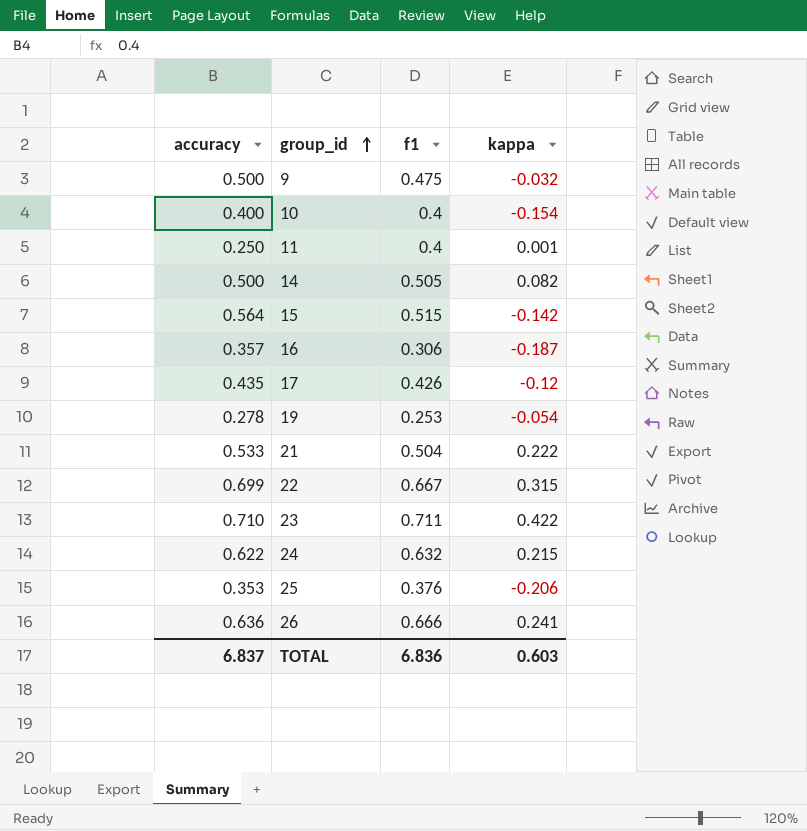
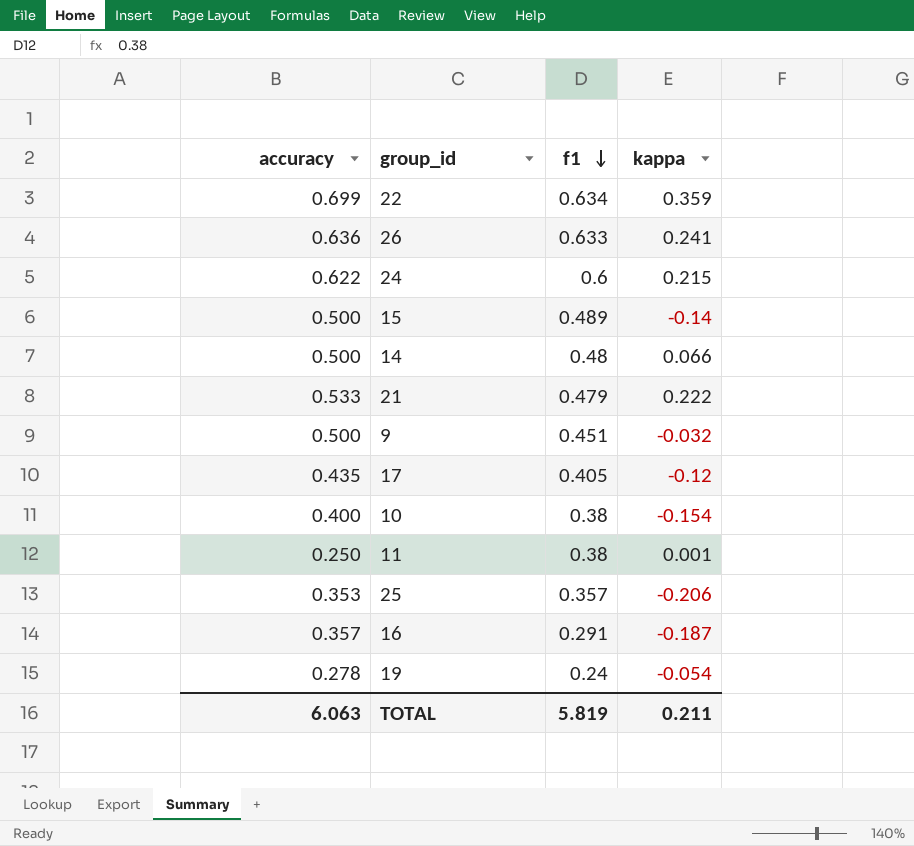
row order: group_id ascending -> f1 descending
row 23: 0.710 | 0.711 | 0.422 -> none
22 | f1: 0.667 -> 0.634
22 | kappa: 0.315 -> 0.359
26 | f1: 0.666 -> 0.633
24 | f1: 0.632 -> 0.6
15 | accuracy: 0.564 -> 0.500
15 | f1: 0.515 -> 0.489
15 | kappa: -0.142 -> -0.14
14 | f1: 0.505 -> 0.48
14 | kappa: 0.082 -> 0.066
21 | f1: 0.504 -> 0.479
9 | f1: 0.475 -> 0.451
17 | f1: 0.426 -> 0.405
10 | f1: 0.4 -> 0.38
11 | f1: 0.4 -> 0.38
25 | f1: 0.376 -> 0.357
16 | f1: 0.306 -> 0.291
19 | f1: 0.253 -> 0.24
TOTAL | accuracy: 6.837 -> 6.063
TOTAL | f1: 6.836 -> 5.819
TOTAL | kappa: 0.603 -> 0.211

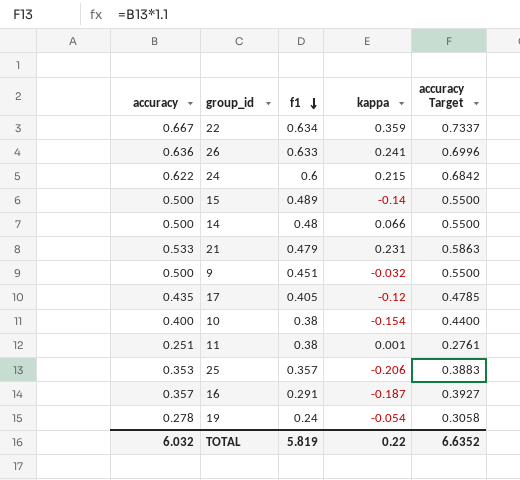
column accuracy Target | formula: none -> [accuracy] * 1.1
22 | accuracy: 0.699 -> 0.667
21 | kappa: 0.222 -> 0.231
11 | accuracy: 0.250 -> 0.251
TOTAL | accuracy: 6.063 -> 6.032
TOTAL | kappa: 0.211 -> 0.22

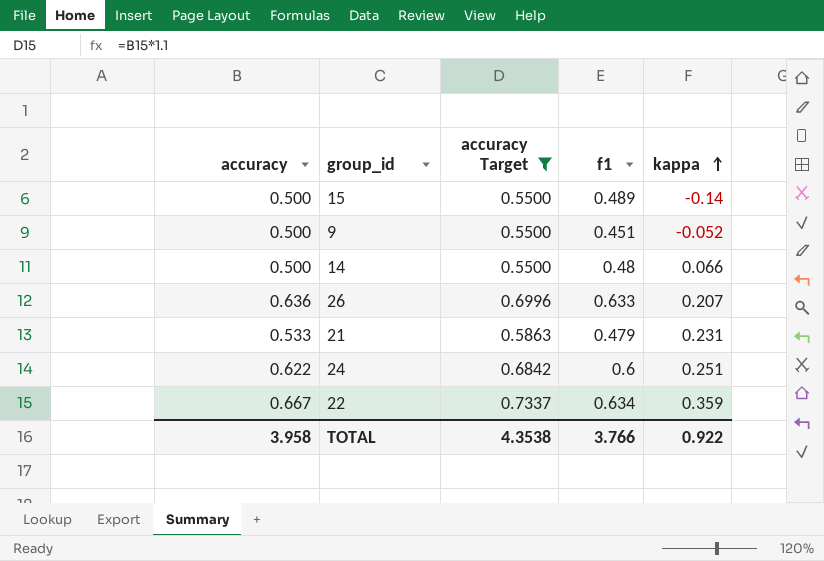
filter: none -> accuracy Target >= 0.5500
row order: f1 descending -> kappa ascending
column accuracy Target | position: 5 -> 3
9 | kappa: -0.032 -> -0.052
26 | kappa: 0.241 -> 0.207
24 | kappa: 0.215 -> 0.251
TOTAL | accuracy: 6.032 -> 3.958
TOTAL | accuracy Target: 6.6352 -> 4.3538
TOTAL | f1: 5.819 -> 3.766
TOTAL | kappa: 0.22 -> 0.922

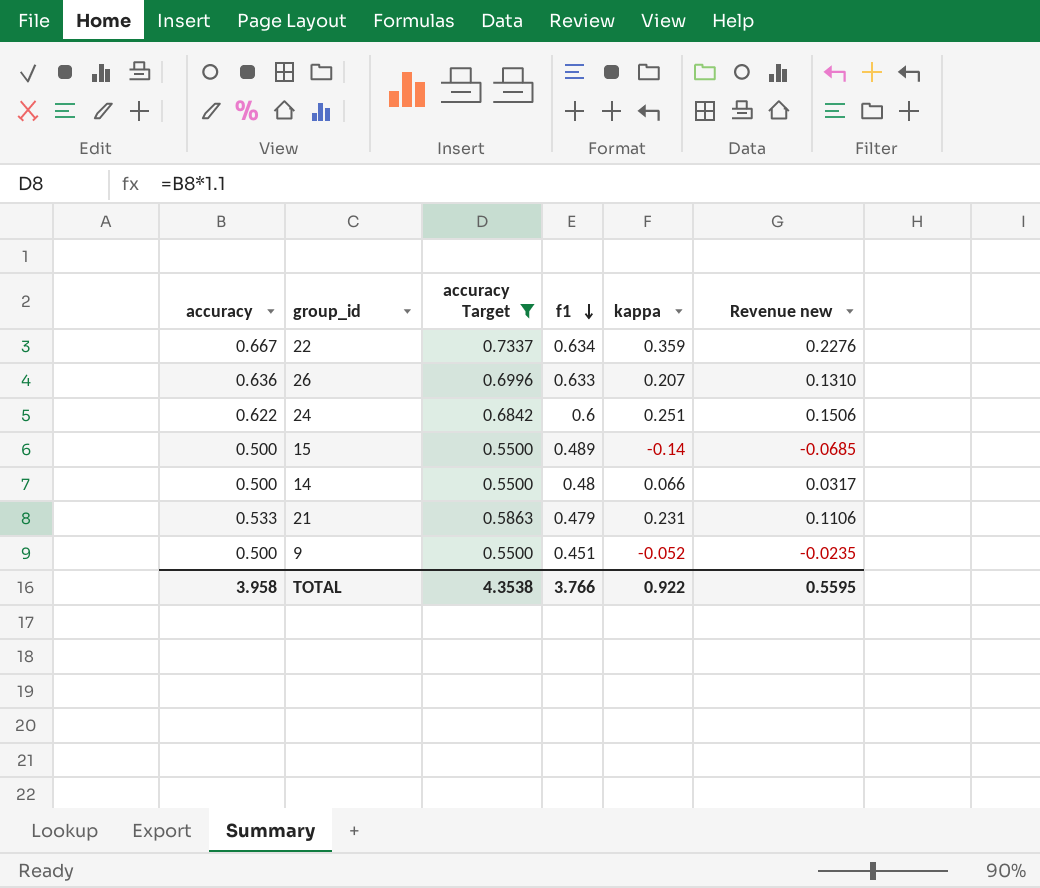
row order: kappa ascending -> f1 descending
column Revenue new | formula: none -> [f1] * [kappa]

